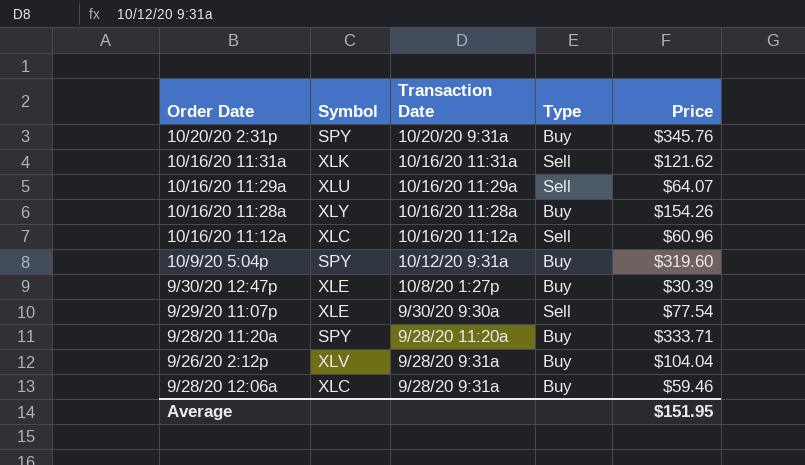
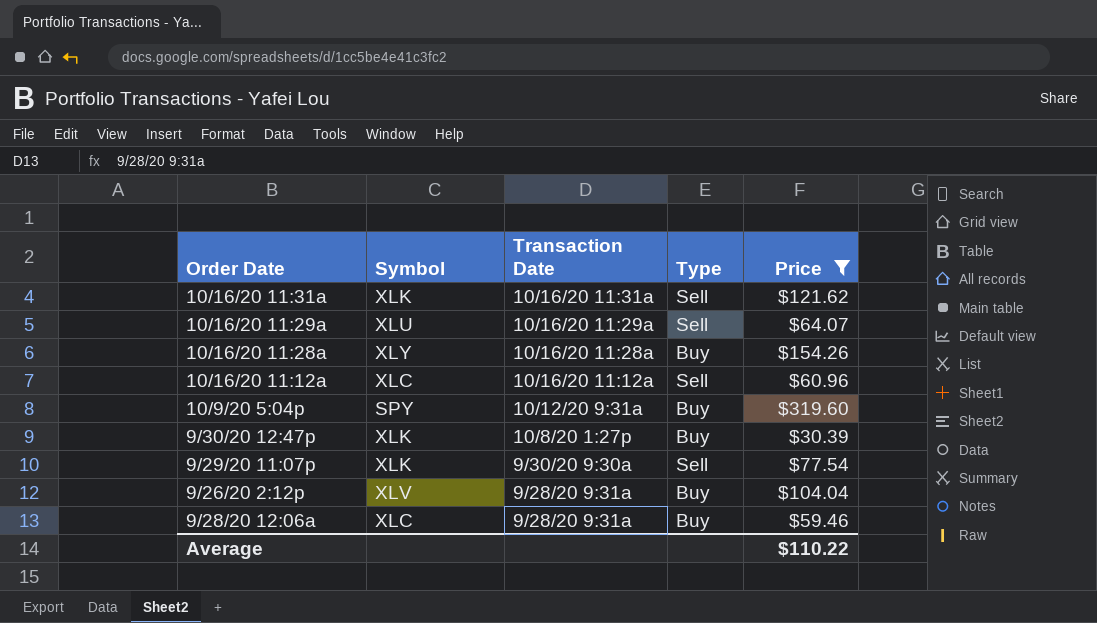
filter: none -> Price <= $319.60
9/30/20 12:47p | Symbol: XLE -> XLK
9/29/20 11:07p | Symbol: XLE -> XLK
Average | Price: $151.95 -> $110.22

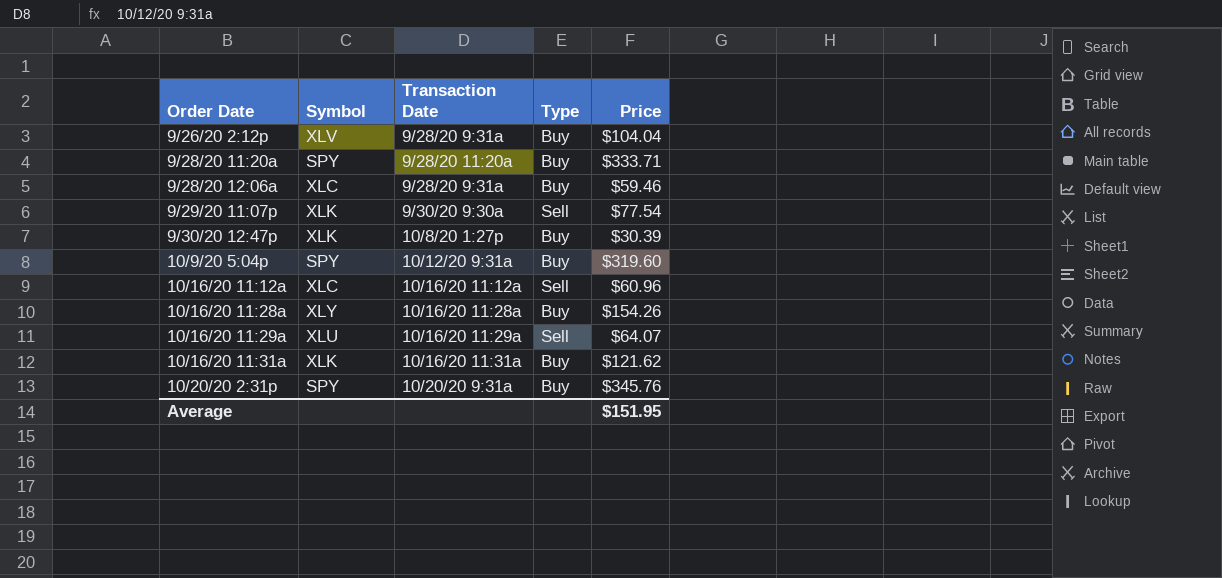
filter: Price <= $319.60 -> none
row order: Transaction Date descending -> Order Date ascending
10/16/20 11:31a | Type: Sell -> Buy
Average | Price: $110.22 -> $151.95

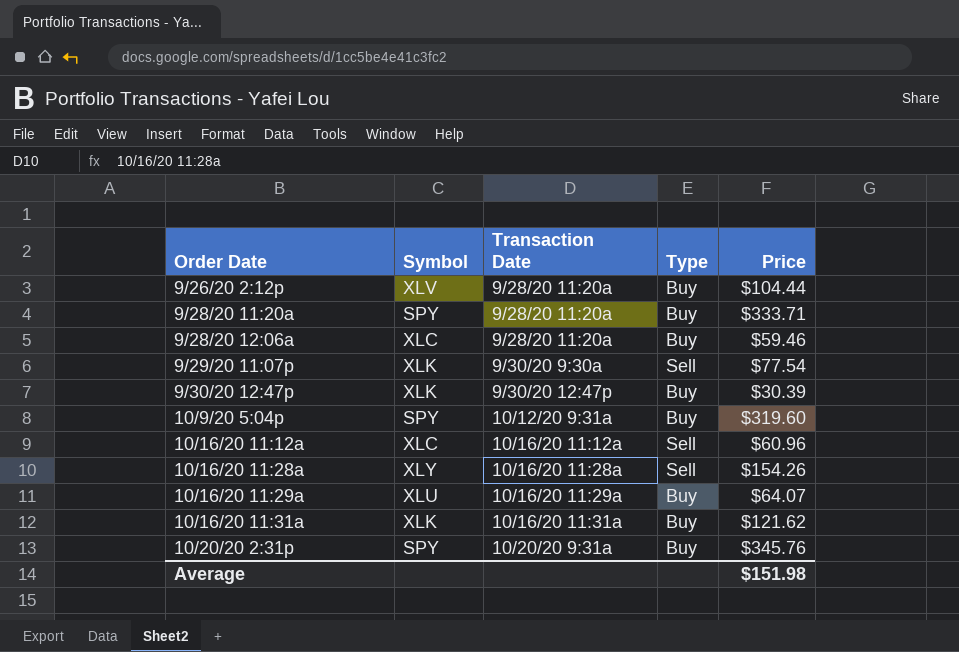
9/26/20 2:12p | Transaction Date: 9/28/20 9:31a -> 9/28/20 11:20a
9/26/20 2:12p | Price: $104.04 -> $104.44
9/28/20 12:06a | Transaction Date: 9/28/20 9:31a -> 9/28/20 11:20a
9/30/20 12:47p | Transaction Date: 10/8/20 1:27p -> 9/30/20 12:47p
10/16/20 11:28a | Type: Buy -> Sell
10/16/20 11:29a | Type: Sell -> Buy
Average | Price: $151.95 -> $151.98

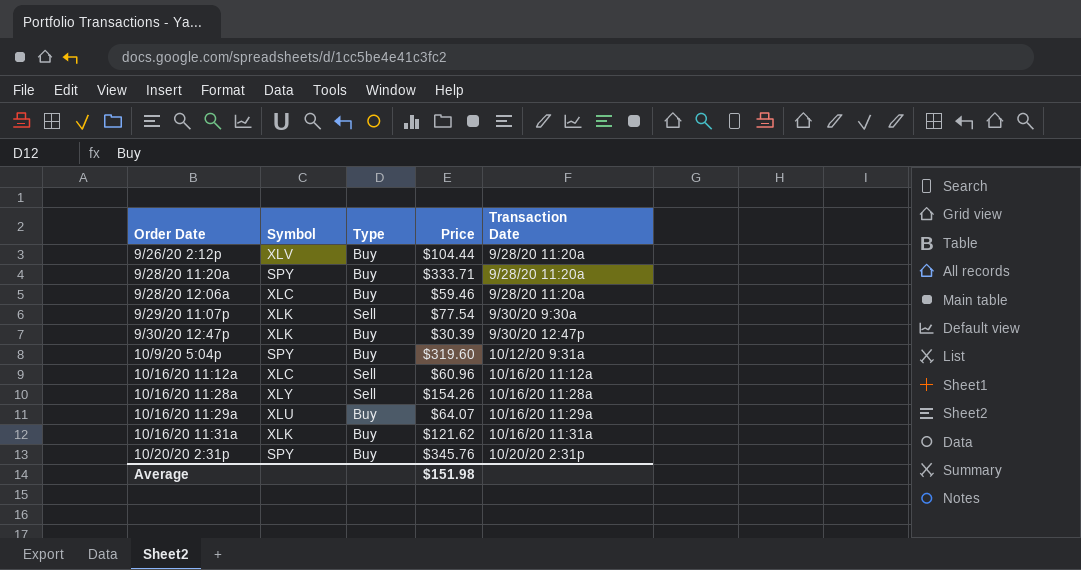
column Transaction Date | position: 3 -> 5
10/20/20 2:31p | Transaction Date: 10/20/20 9:31a -> 10/20/20 2:31p

